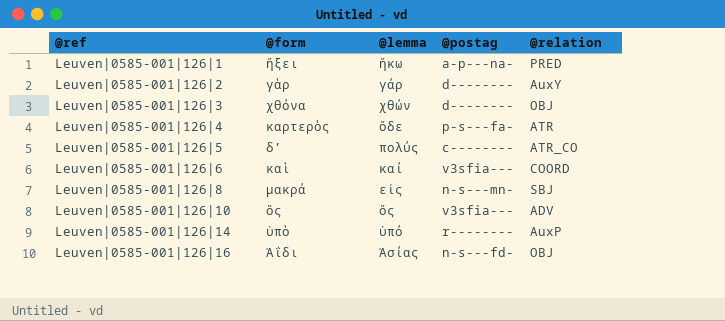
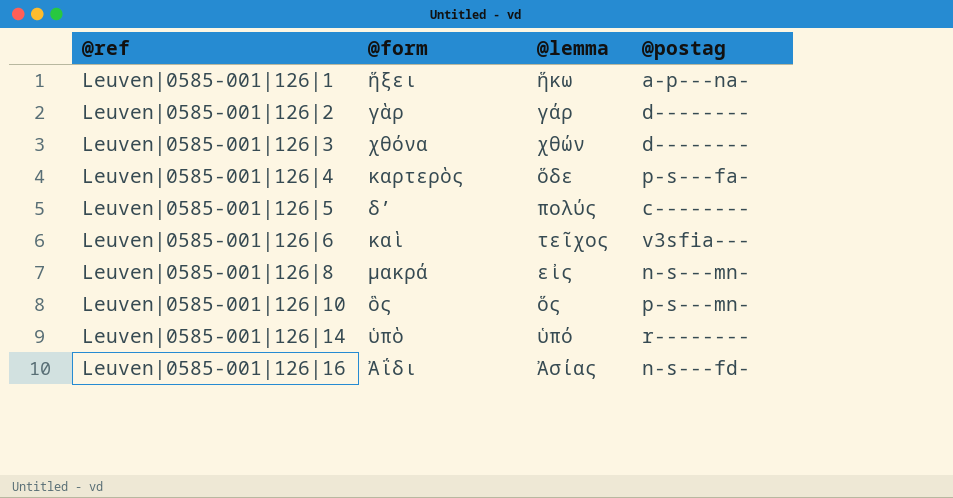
column @relation | position: 5 -> none
Leuven|0585-001|126|6 | @lemma: καί -> τεῖχος
Leuven|0585-001|126|10 | @postag: v3sfia--- -> p-s---mn-

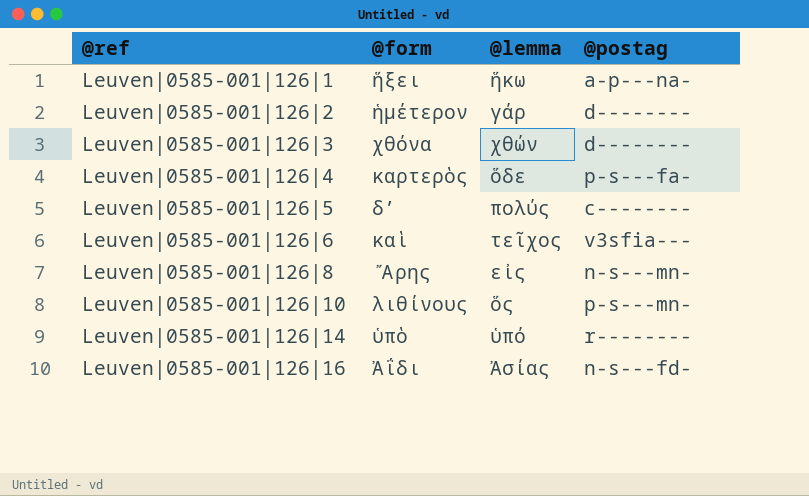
Leuven|0585-001|126|2 | @form: γὰρ -> ἡμέτερον
Leuven|0585-001|126|8 | @form: μακρά -> Ἄρης
Leuven|0585-001|126|10 | @form: ὃς -> λιθίνους

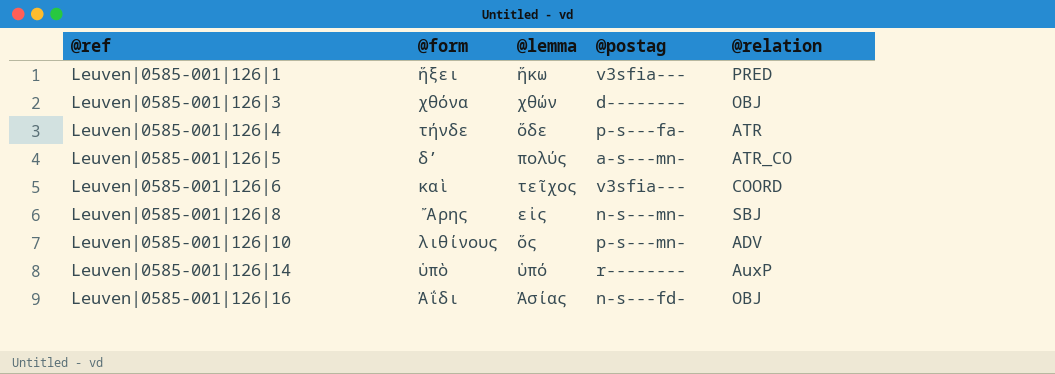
column @relation | position: none -> 5
row Leuven|0585-001|126|2: ἡμέτερον | γάρ | d-------- -> none
Leuven|0585-001|126|1 | @postag: a-p---na- -> v3sfia---
Leuven|0585-001|126|4 | @form: καρτερὸς -> τήνδε
Leuven|0585-001|126|5 | @postag: c-------- -> a-s---mn-

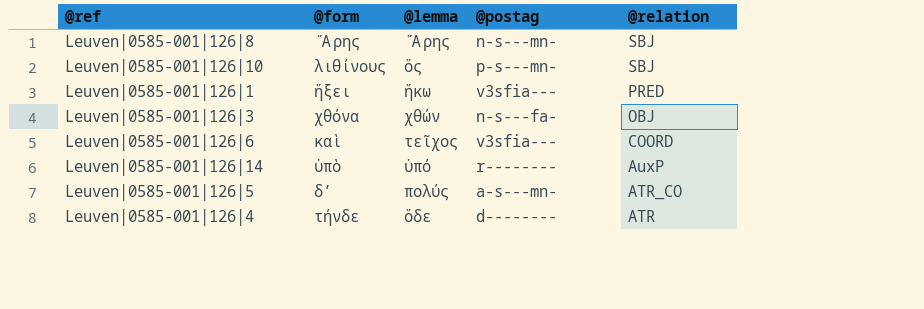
row order: @ref ascending -> @relation descending
row Leuven|0585-001|126|16: Ἀΐδι | Ἀσίας | n-s---fd- | OBJ -> none
Leuven|0585-001|126|8 | @lemma: εἰς -> Ἄρης
Leuven|0585-001|126|10 | @relation: ADV -> SBJ
Leuven|0585-001|126|3 | @postag: d-------- -> n-s---fa-
Leuven|0585-001|126|4 | @postag: p-s---fa- -> d--------

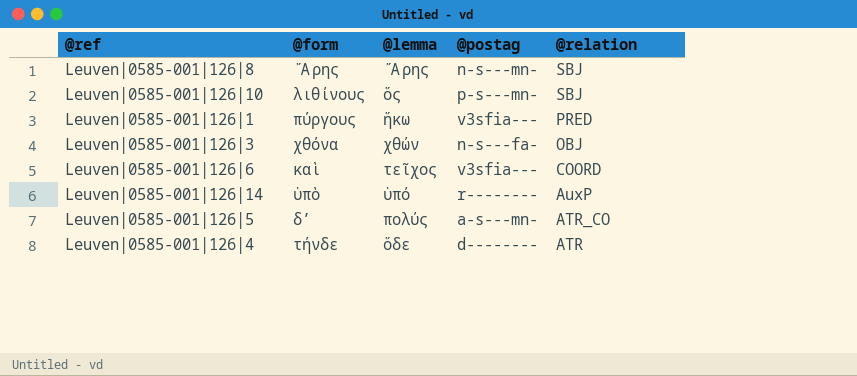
Leuven|0585-001|126|1 | @form: ἥξει -> πύργους

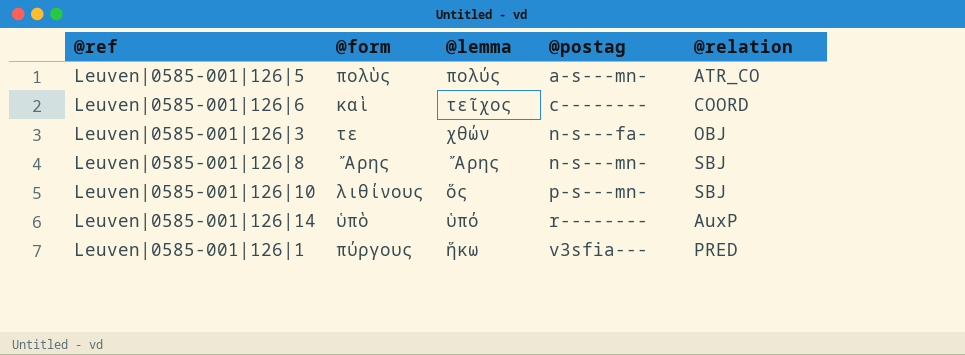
row order: @relation descending -> @postag ascending
row Leuven|0585-001|126|4: τήνδε | ὅδε | d-------- | ATR -> none
Leuven|0585-001|126|5 | @form: δ’ -> πολὺς
Leuven|0585-001|126|6 | @postag: v3sfia--- -> c--------
Leuven|0585-001|126|3 | @form: χθόνα -> τε

